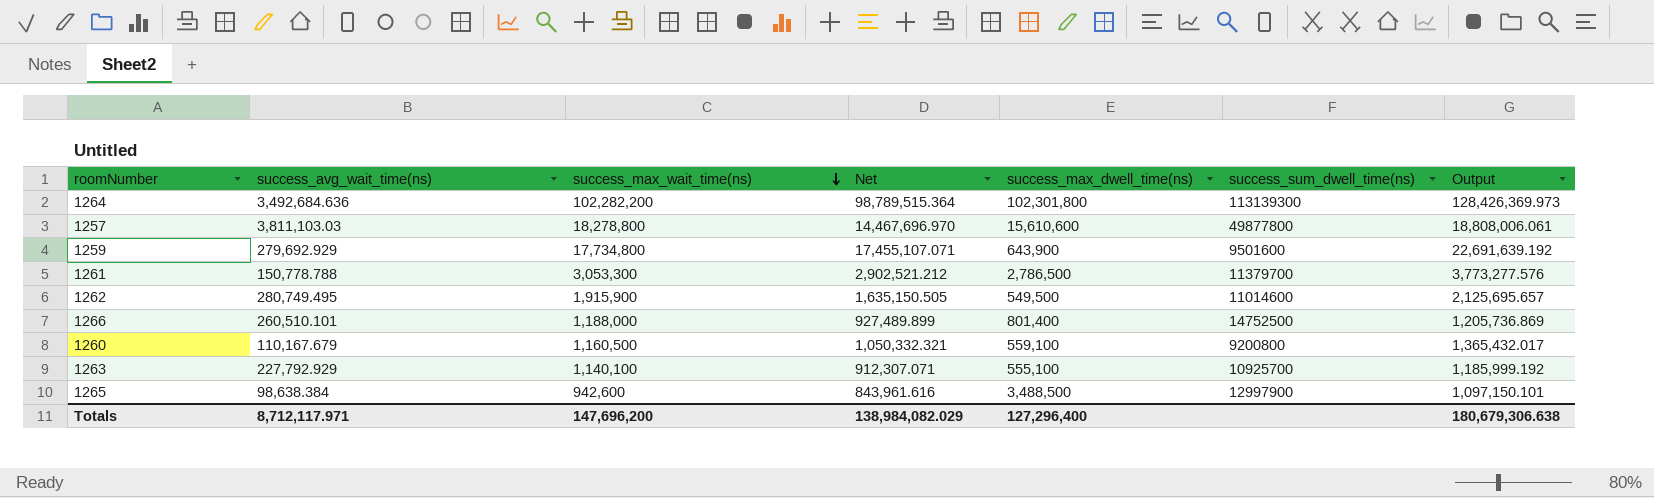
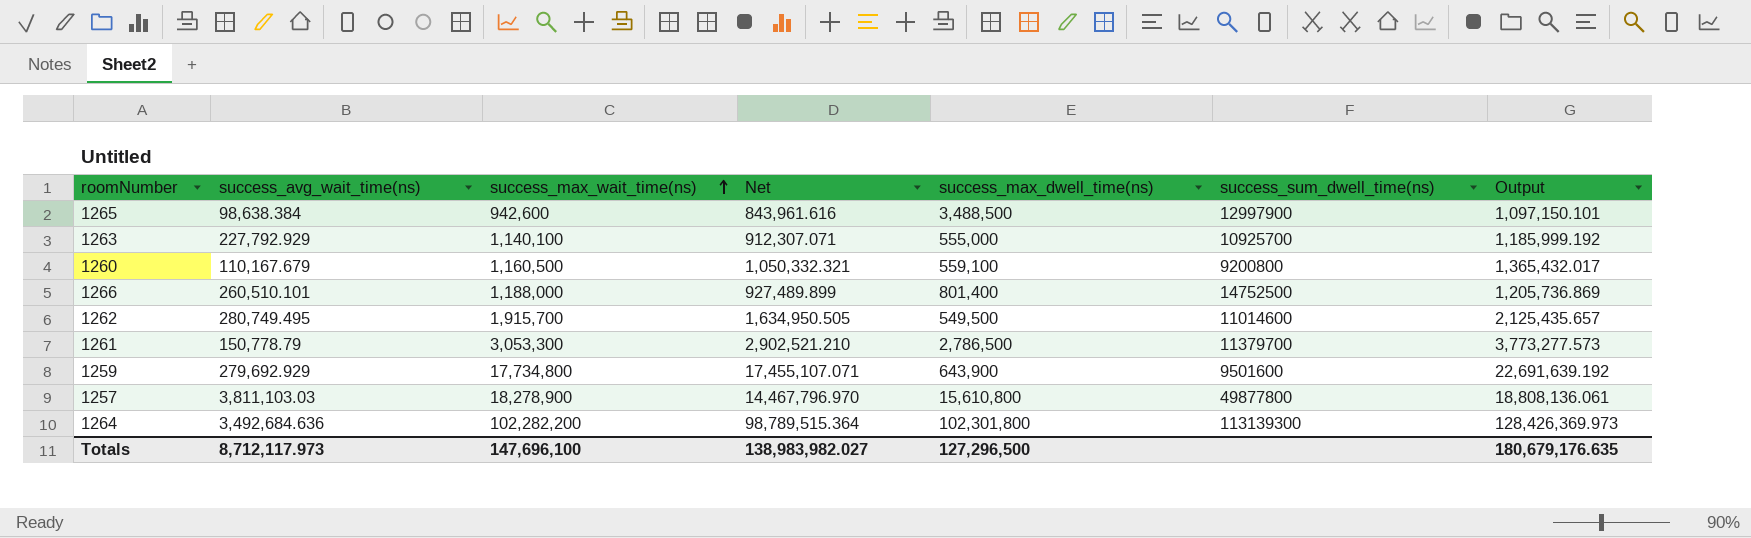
row order: success_max_wait_time(ns) descending -> success_max_wait_time(ns) ascending
1263 | success_max_dwell_time(ns): 555,100 -> 555,000
1262 | success_max_wait_time(ns): 1,915,900 -> 1,915,700
1262 | Net: 1,635,150.505 -> 1,634,950.505
1262 | Output: 2,125,695.657 -> 2,125,435.657
1261 | success_avg_wait_time(ns): 150,778.788 -> 150,778.79
1261 | Net: 2,902,521.212 -> 2,902,521.210
1261 | Output: 3,773,277.576 -> 3,773,277.573
1257 | success_max_wait_time(ns): 18,278,800 -> 18,278,900
1257 | Net: 14,467,696.970 -> 14,467,796.970
1257 | success_max_dwell_time(ns): 15,610,600 -> 15,610,800
1257 | Output: 18,808,006.061 -> 18,808,136.061
Totals | success_avg_wait_time(ns): 8,712,117.971 -> 8,712,117.973
Totals | success_max_wait_time(ns): 147,696,200 -> 147,696,100
Totals | Net: 138,984,082.029 -> 138,983,982.027
Totals | success_max_dwell_time(ns): 127,296,400 -> 127,296,500
Totals | Output: 180,679,306.638 -> 180,679,176.635

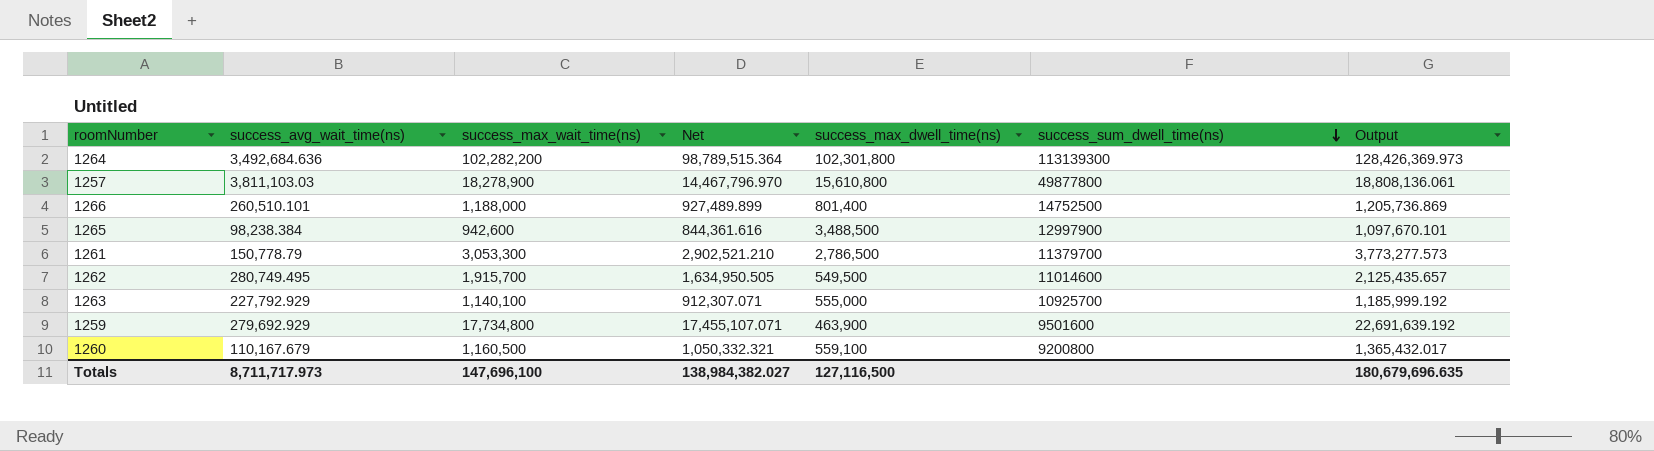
row order: success_max_wait_time(ns) ascending -> success_sum_dwell_time(ns) descending
1265 | success_avg_wait_time(ns): 98,638.384 -> 98,238.384
1265 | Net: 843,961.616 -> 844,361.616
1265 | Output: 1,097,150.101 -> 1,097,670.101
1259 | success_max_dwell_time(ns): 643,900 -> 463,900
Totals | success_avg_wait_time(ns): 8,712,117.973 -> 8,711,717.973
Totals | Net: 138,983,982.027 -> 138,984,382.027
Totals | success_max_dwell_time(ns): 127,296,500 -> 127,116,500
Totals | Output: 180,679,176.635 -> 180,679,696.635

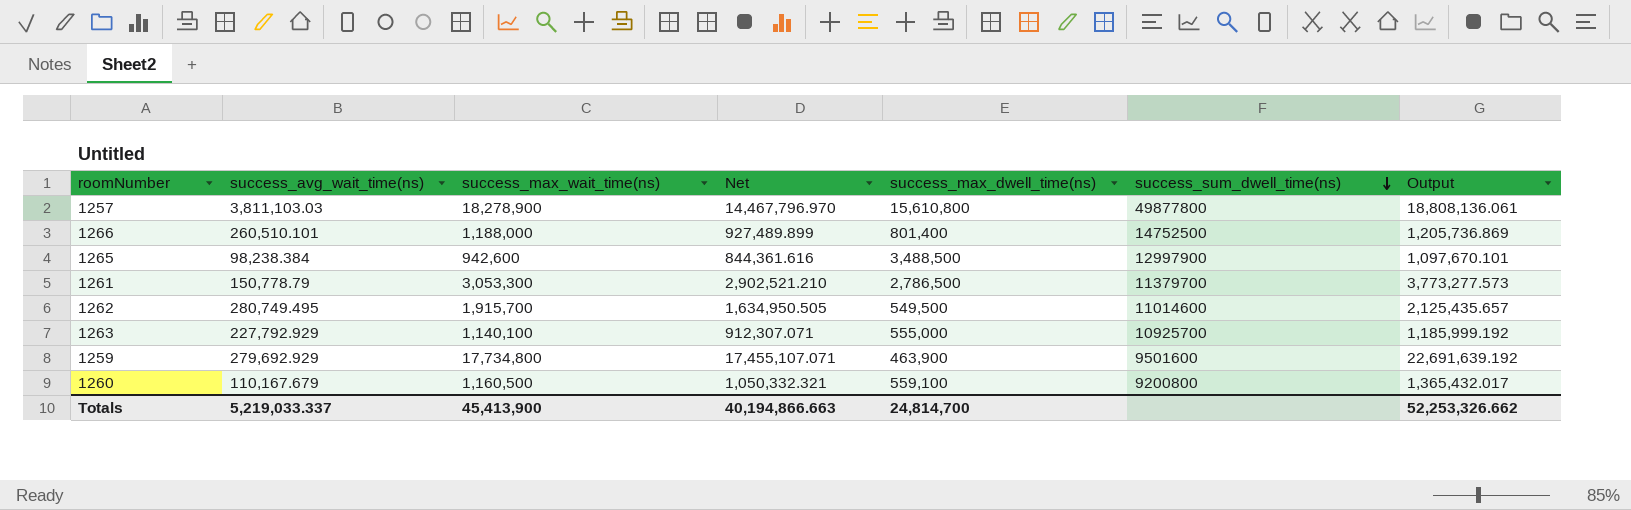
row 1264: 3,492,684.636 | 102,282,200 | 98,789,515.364 | 102,301,800 | 113139300 | 128,426,369.973 -> none
Totals | success_avg_wait_time(ns): 8,711,717.973 -> 5,219,033.337
Totals | success_max_wait_time(ns): 147,696,100 -> 45,413,900
Totals | Net: 138,984,382.027 -> 40,194,866.663
Totals | success_max_dwell_time(ns): 127,116,500 -> 24,814,700
Totals | Output: 180,679,696.635 -> 52,253,326.662

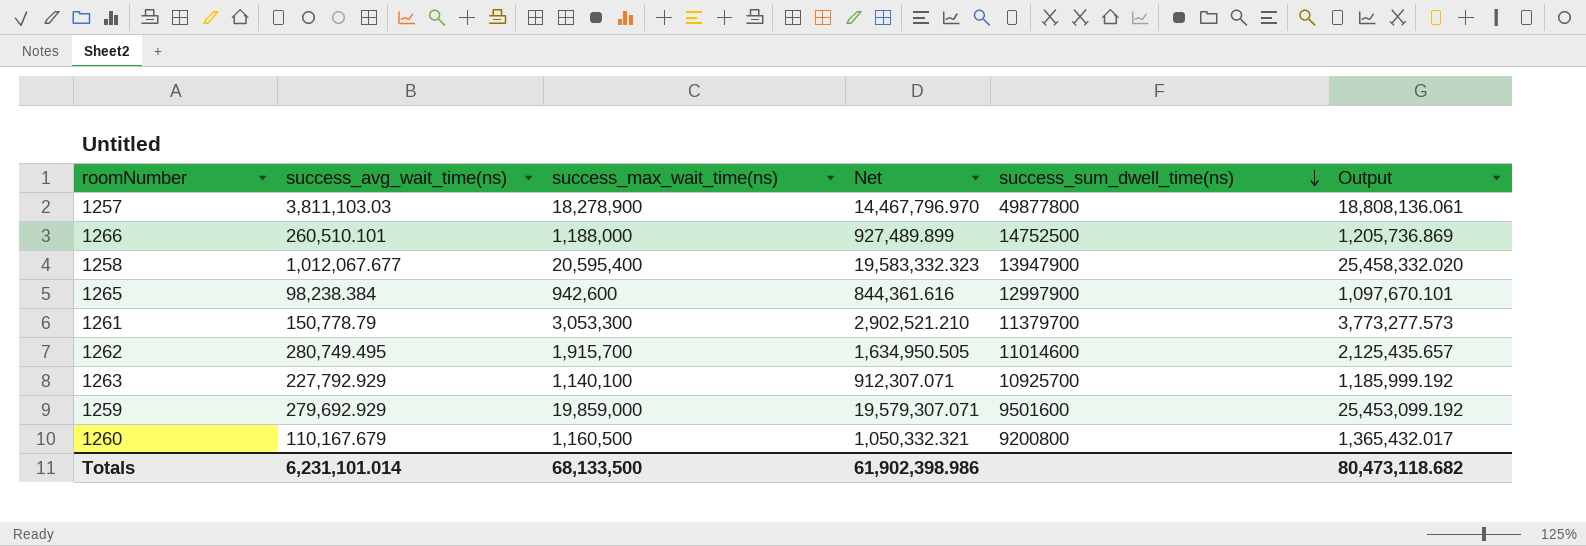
column success_max_dwell_time(ns) | position: 5 -> none
row 1258: none -> 1,012,067.677 | 20,595,400 | 19,583,332.323 | 13947900 | 25,458,332.020
1259 | success_max_wait_time(ns): 17,734,800 -> 19,859,000
1259 | Net: 17,455,107.071 -> 19,579,307.071
1259 | Output: 22,691,639.192 -> 25,453,099.192
Totals | success_avg_wait_time(ns): 5,219,033.337 -> 6,231,101.014
Totals | success_max_wait_time(ns): 45,413,900 -> 68,133,500
Totals | Net: 40,194,866.663 -> 61,902,398.986
Totals | Output: 52,253,326.662 -> 80,473,118.682

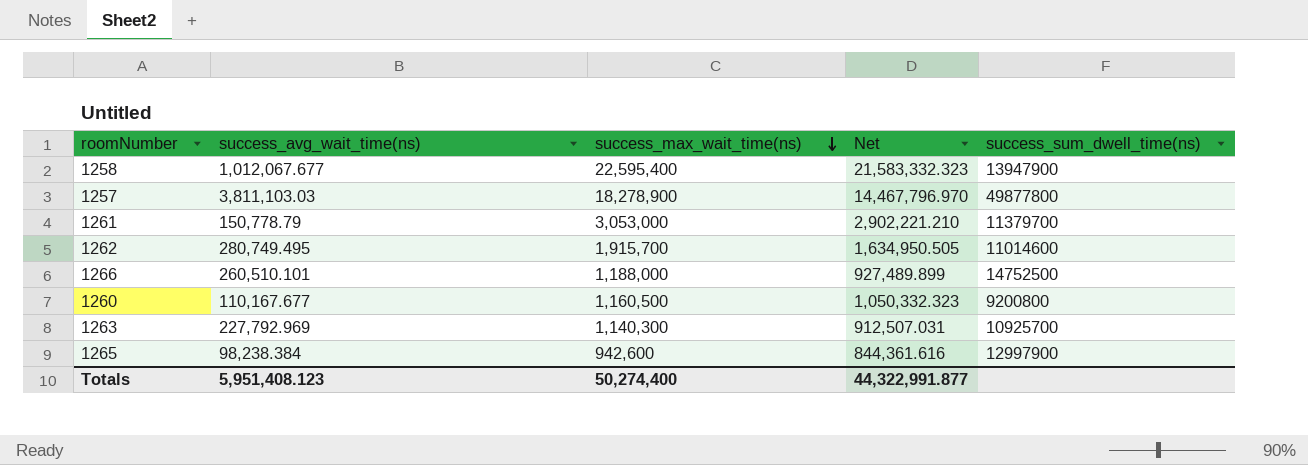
row order: success_sum_dwell_time(ns) descending -> success_max_wait_time(ns) descending
column Output | formula: [Net] * 1.3 -> none
row 1259: 279,692.929 | 19,859,000 | 19,579,307.071 | 9501600 | 25,453,099.192 -> none
1258 | success_max_wait_time(ns): 20,595,400 -> 22,595,400
1258 | Net: 19,583,332.323 -> 21,583,332.323
1261 | success_max_wait_time(ns): 3,053,300 -> 3,053,000
1261 | Net: 2,902,521.210 -> 2,902,221.210
1260 | success_avg_wait_time(ns): 110,167.679 -> 110,167.677
1260 | Net: 1,050,332.321 -> 1,050,332.323
1263 | success_avg_wait_time(ns): 227,792.929 -> 227,792.969
1263 | success_max_wait_time(ns): 1,140,100 -> 1,140,300
1263 | Net: 912,307.071 -> 912,507.031
Totals | success_avg_wait_time(ns): 6,231,101.014 -> 5,951,408.123
Totals | success_max_wait_time(ns): 68,133,500 -> 50,274,400
Totals | Net: 61,902,398.986 -> 44,322,991.877

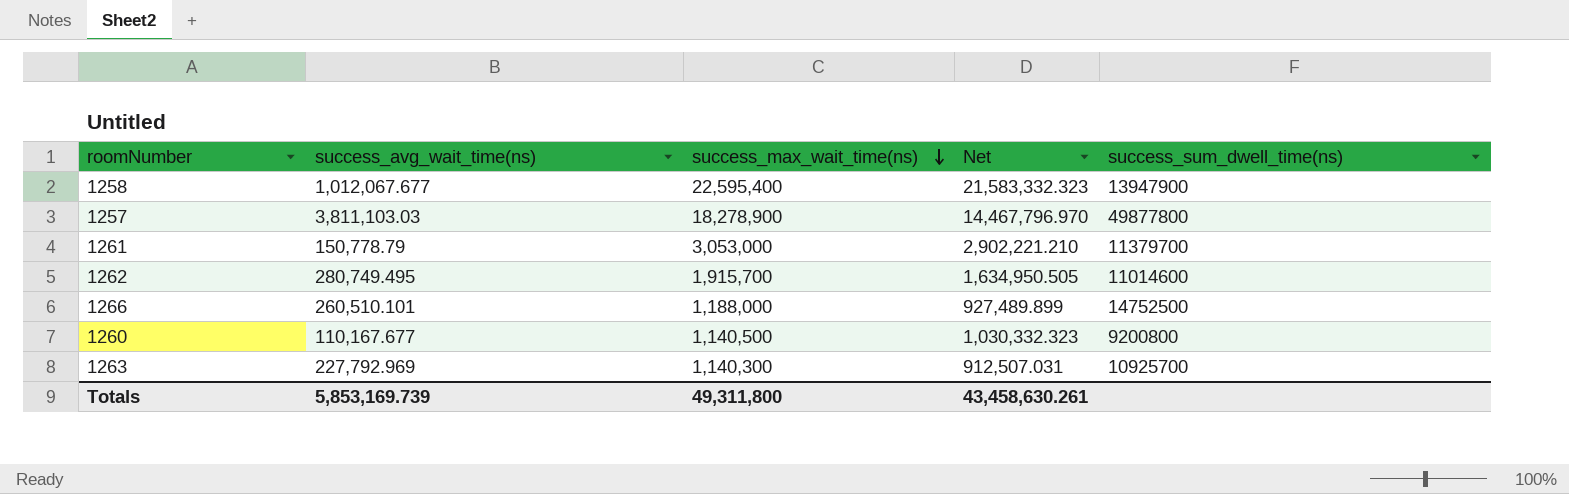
row 1265: 98,238.384 | 942,600 | 844,361.616 | 12997900 -> none
1260 | success_max_wait_time(ns): 1,160,500 -> 1,140,500
1260 | Net: 1,050,332.323 -> 1,030,332.323
Totals | success_avg_wait_time(ns): 5,951,408.123 -> 5,853,169.739
Totals | success_max_wait_time(ns): 50,274,400 -> 49,311,800
Totals | Net: 44,322,991.877 -> 43,458,630.261

